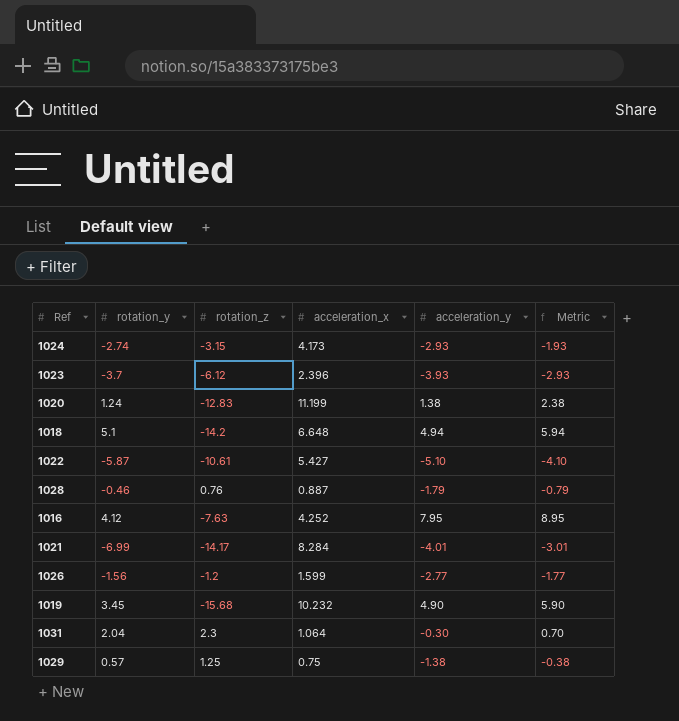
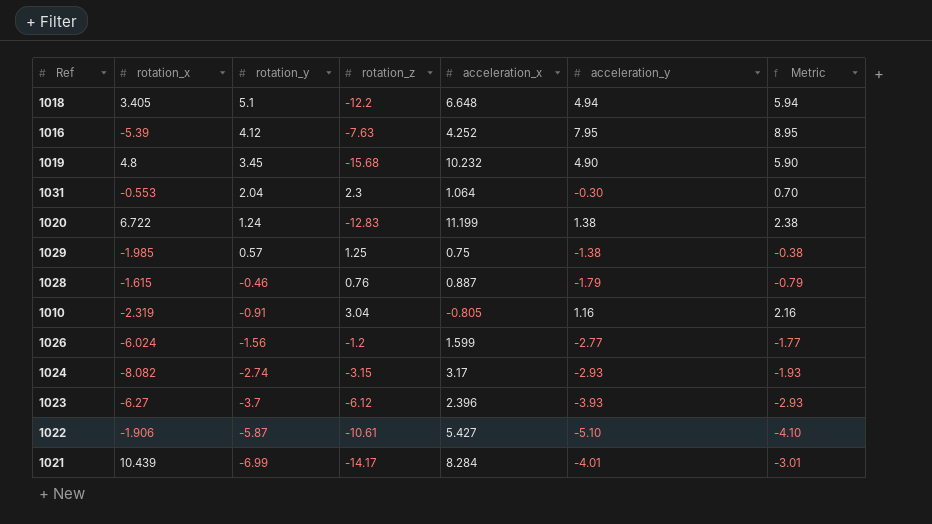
row order: none -> rotation_y descending
column rotation_x | position: none -> 2
1018 | rotation_z: -14.2 -> -12.2
row 1010: none -> -2.319 | -0.91 | 3.04 | -0.805 | 1.16 | 2.16
1024 | acceleration_x: 4.173 -> 3.17

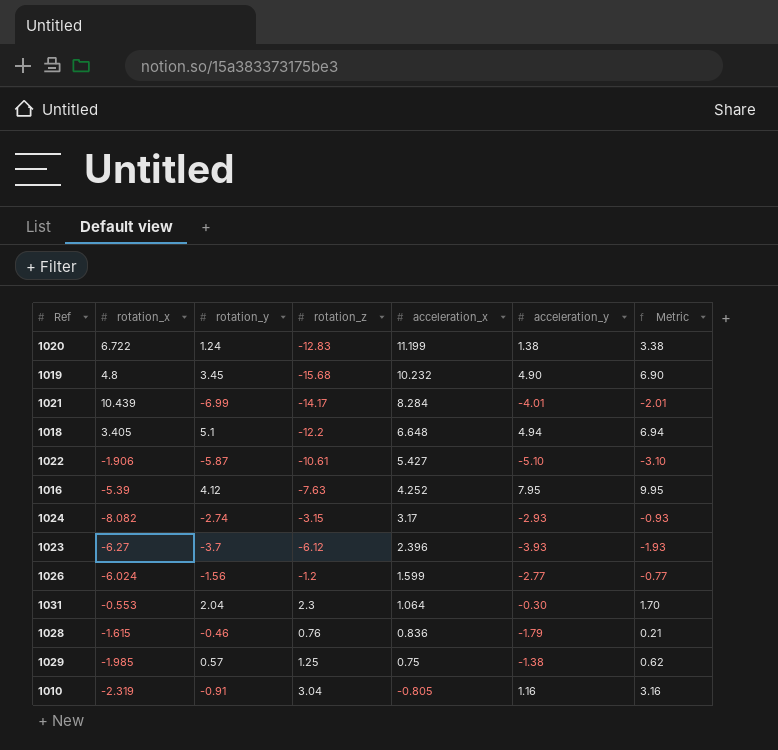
row order: rotation_y descending -> acceleration_x descending
column Metric | formula: [acceleration_y] + 1 -> [acceleration_y] + 2
1028 | acceleration_x: 0.887 -> 0.836

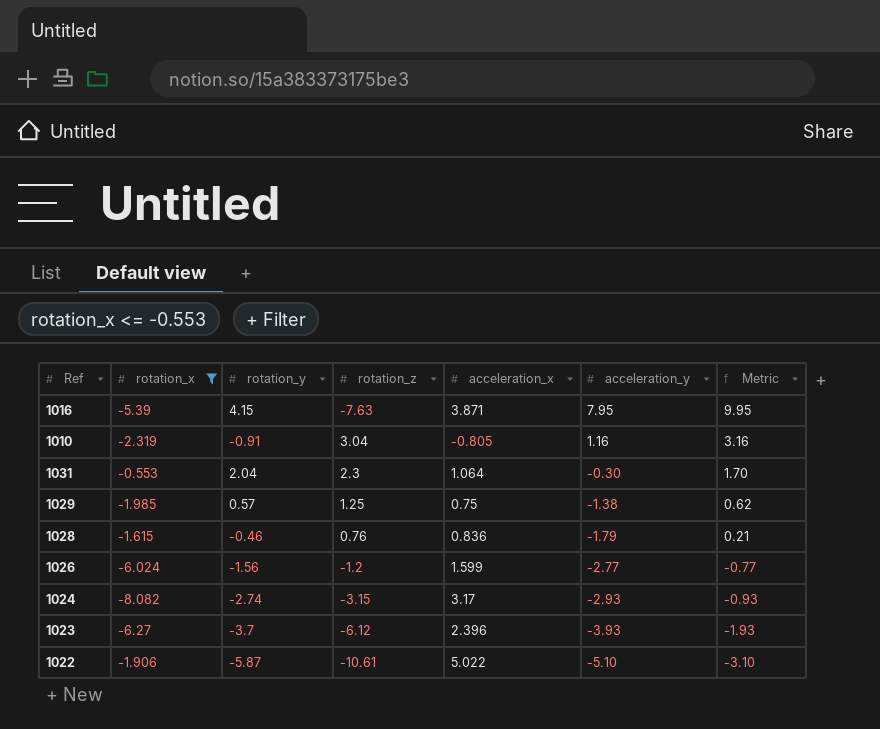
filter: none -> rotation_x <= -0.553
row order: acceleration_x descending -> acceleration_y descending
1016 | rotation_y: 4.12 -> 4.15
1016 | acceleration_x: 4.252 -> 3.871
1022 | acceleration_x: 5.427 -> 5.022

